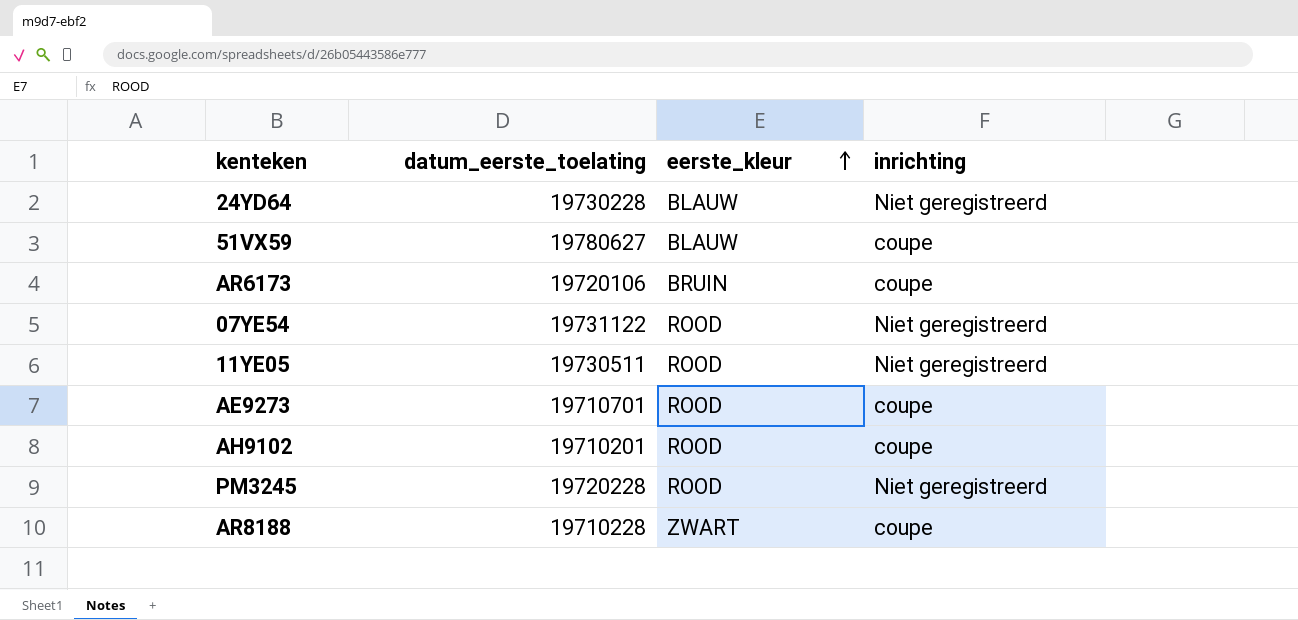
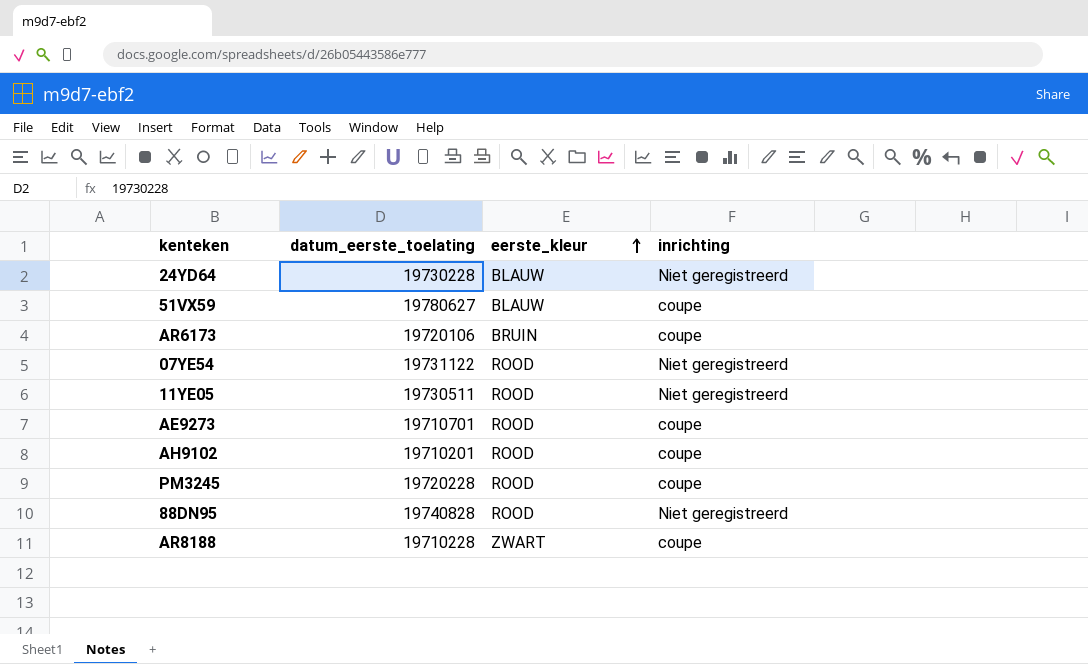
PM3245 | inrichting: Niet geregistreerd -> coupe
row 88DN95: none -> 19740828 | ROOD | Niet geregistreerd

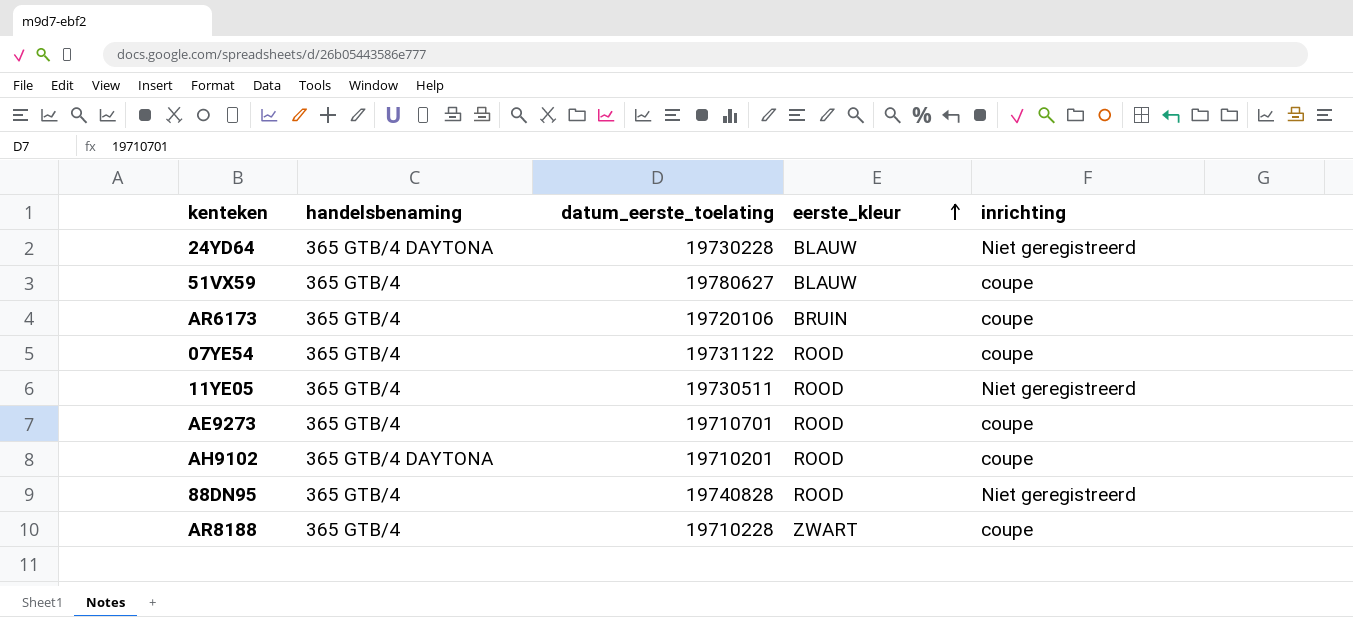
column handelsbenaming | position: none -> 2
row PM3245: 19720228 | ROOD | coupe -> none
07YE54 | inrichting: Niet geregistreerd -> coupe

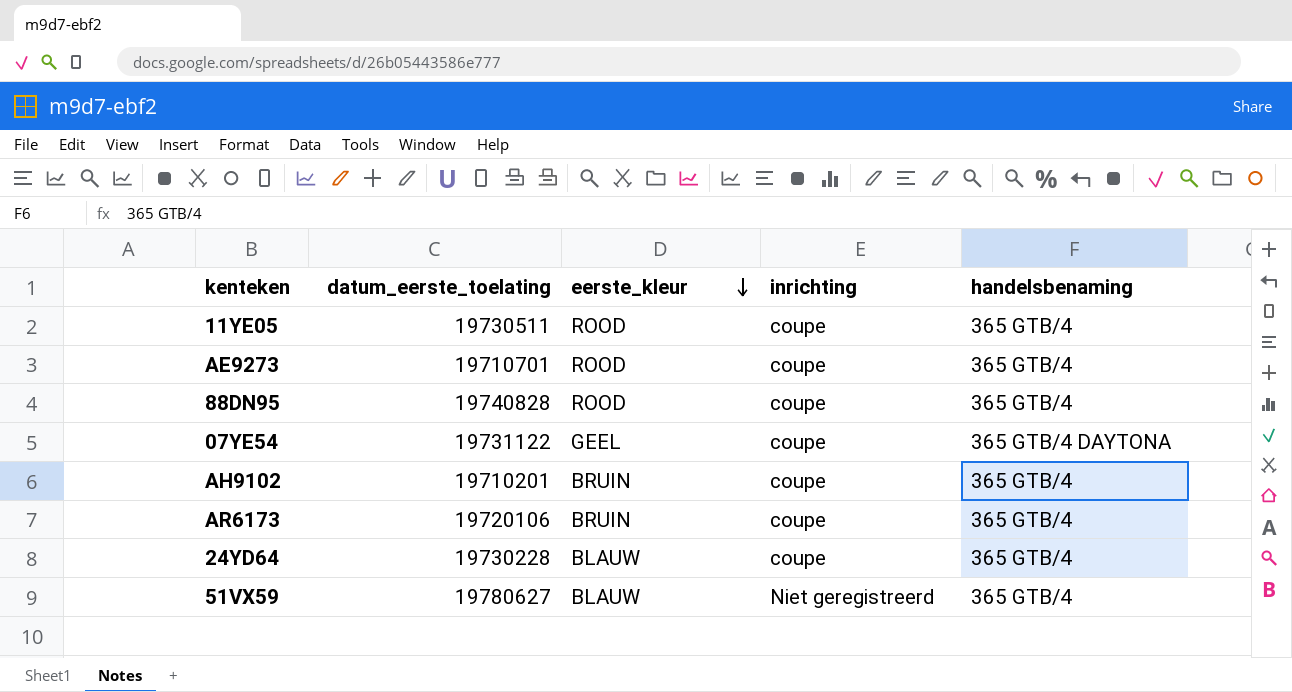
row order: eerste_kleur ascending -> eerste_kleur descending
column handelsbenaming | position: 2 -> 5
row AR8188: 365 GTB/4 | 19710228 | ZWART | coupe -> none
11YE05 | inrichting: Niet geregistreerd -> coupe
88DN95 | inrichting: Niet geregistreerd -> coupe
07YE54 | eerste_kleur: ROOD -> GEEL
07YE54 | handelsbenaming: 365 GTB/4 -> 365 GTB/4 DAYTONA
AH9102 | eerste_kleur: ROOD -> BRUIN
AH9102 | handelsbenaming: 365 GTB/4 DAYTONA -> 365 GTB/4
24YD64 | inrichting: Niet geregistreerd -> coupe
24YD64 | handelsbenaming: 365 GTB/4 DAYTONA -> 365 GTB/4
51VX59 | inrichting: coupe -> Niet geregistreerd

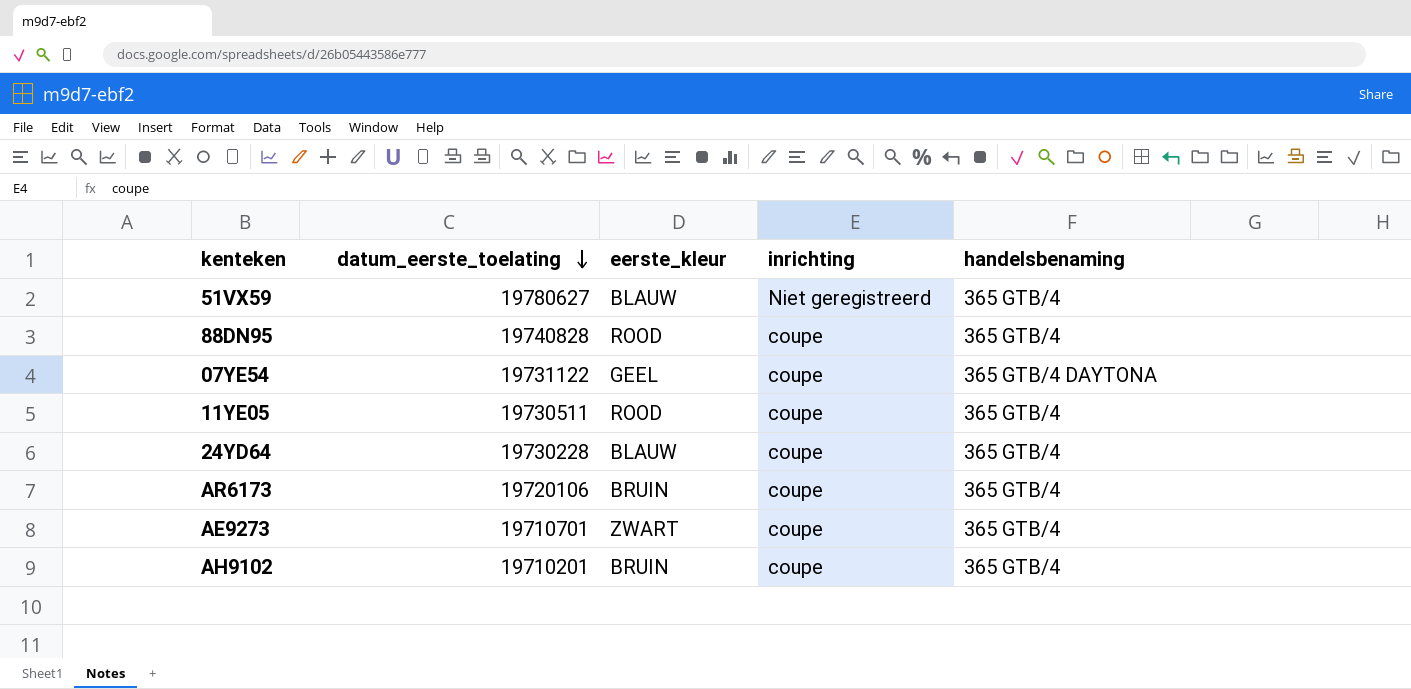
row order: eerste_kleur descending -> datum_eerste_toelating descending
AE9273 | eerste_kleur: ROOD -> ZWART

